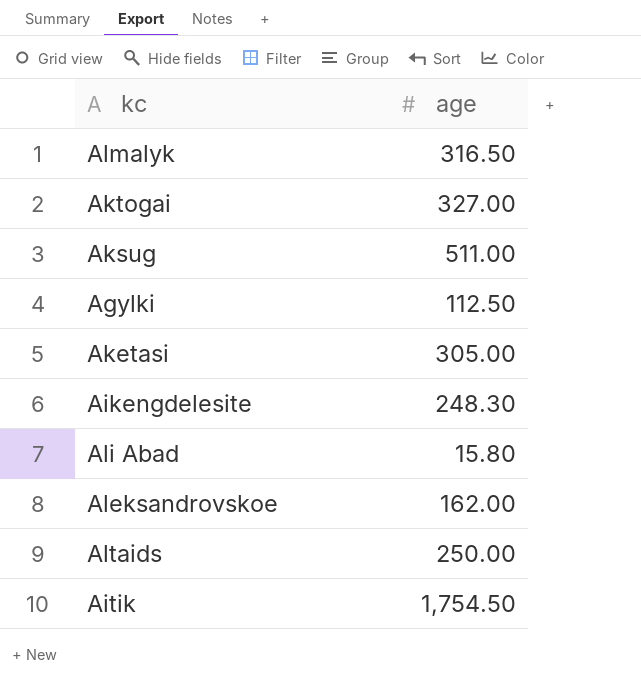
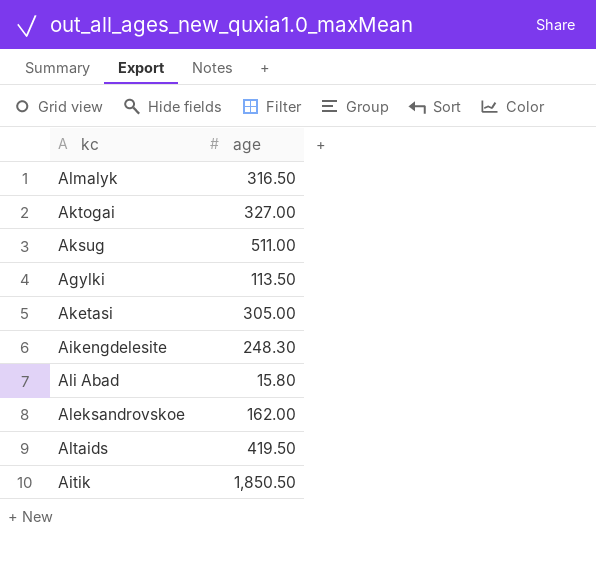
Agylki | age: 112.50 -> 113.50
Altaids | age: 250.00 -> 419.50
Aitik | age: 1,754.50 -> 1,850.50

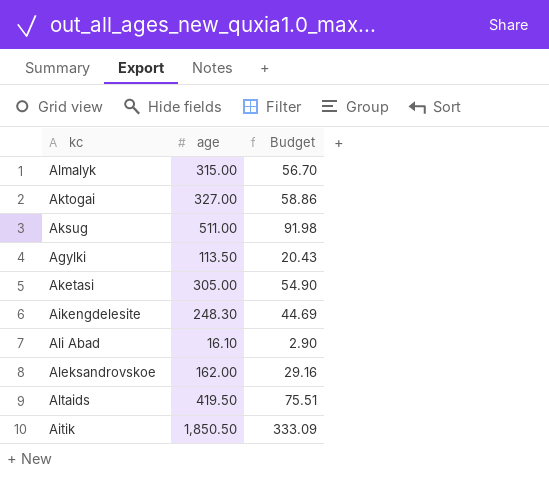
column Budget | formula: none -> [age] * 0.18
Almalyk | age: 316.50 -> 315.00
Ali Abad | age: 15.80 -> 16.10

